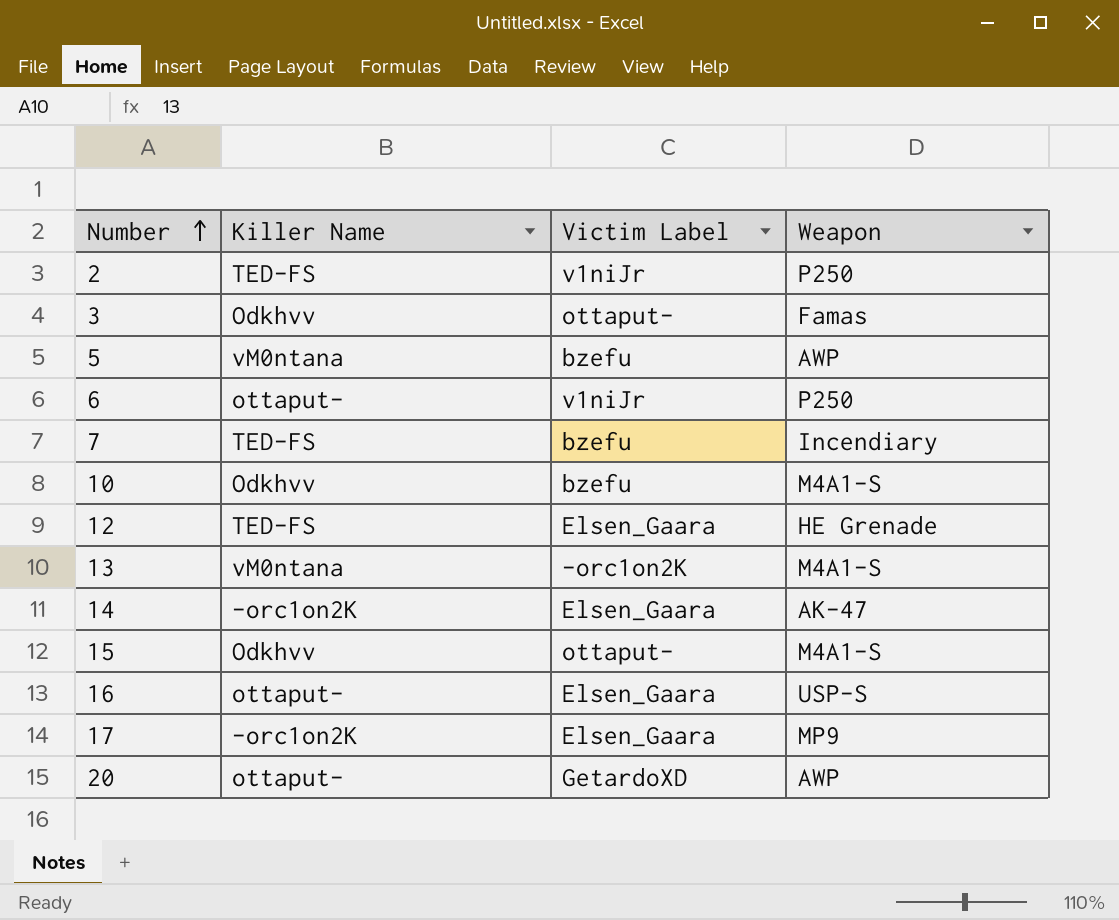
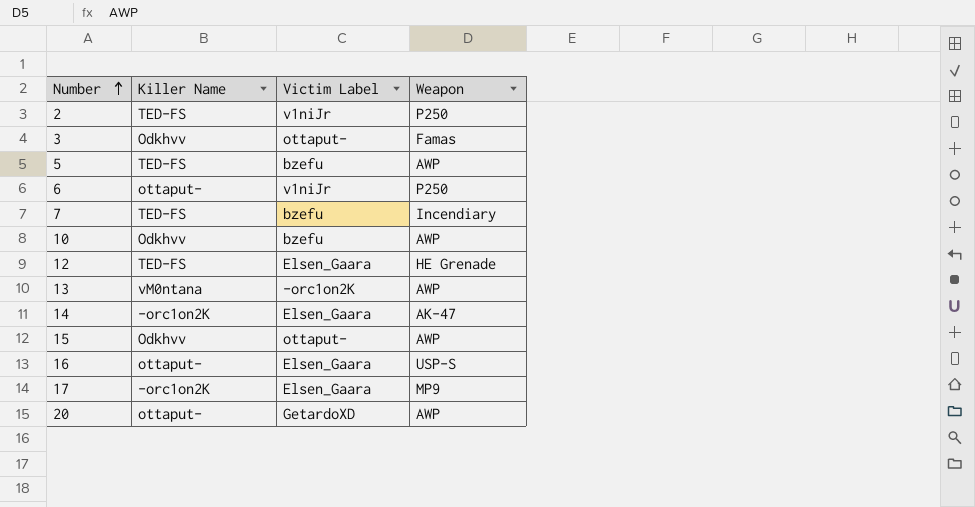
5 | Killer Name: vM0ntana -> TED-FS
10 | Weapon: M4A1-S -> AWP
13 | Weapon: M4A1-S -> AWP
15 | Weapon: M4A1-S -> AWP

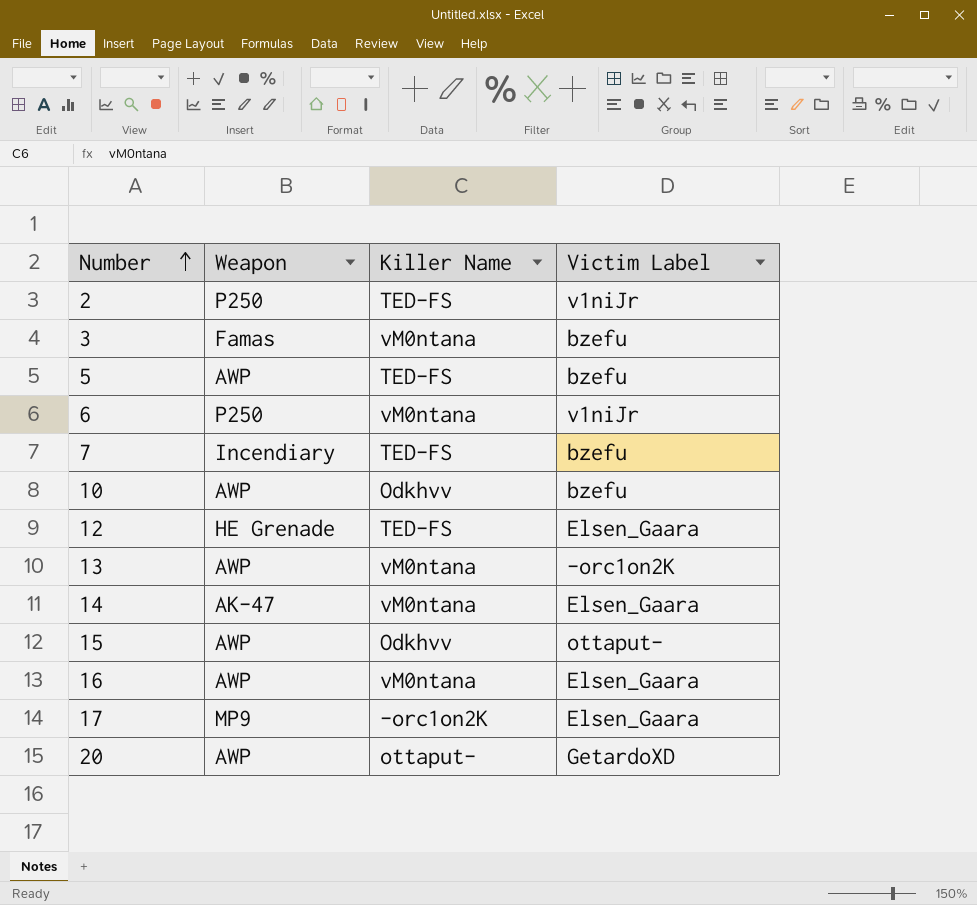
column Weapon | position: 4 -> 2
3 | Killer Name: Odkhvv -> vM0ntana
3 | Victim Label: ottaput- -> bzefu
6 | Killer Name: ottaput- -> vM0ntana
14 | Killer Name: -orc1on2K -> vM0ntana
16 | Weapon: USP-S -> AWP
16 | Killer Name: ottaput- -> vM0ntana

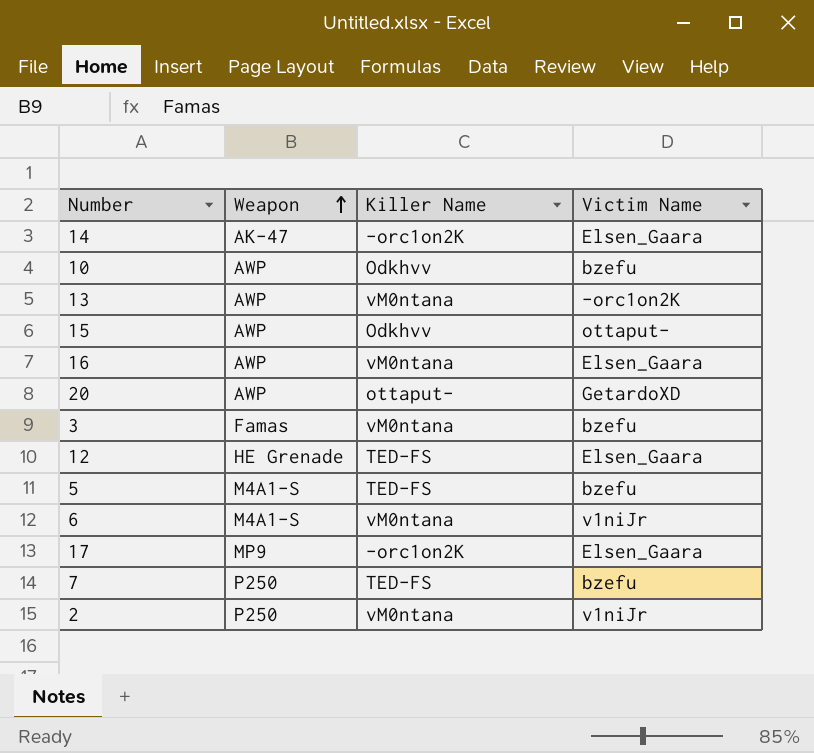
row order: Number ascending -> Weapon ascending
column name: Victim Label -> Victim Name
14 | Killer Name: vM0ntana -> -orc1on2K
5 | Weapon: AWP -> M4A1-S
6 | Weapon: P250 -> M4A1-S
7 | Weapon: Incendiary -> P250
2 | Killer Name: TED-FS -> vM0ntana

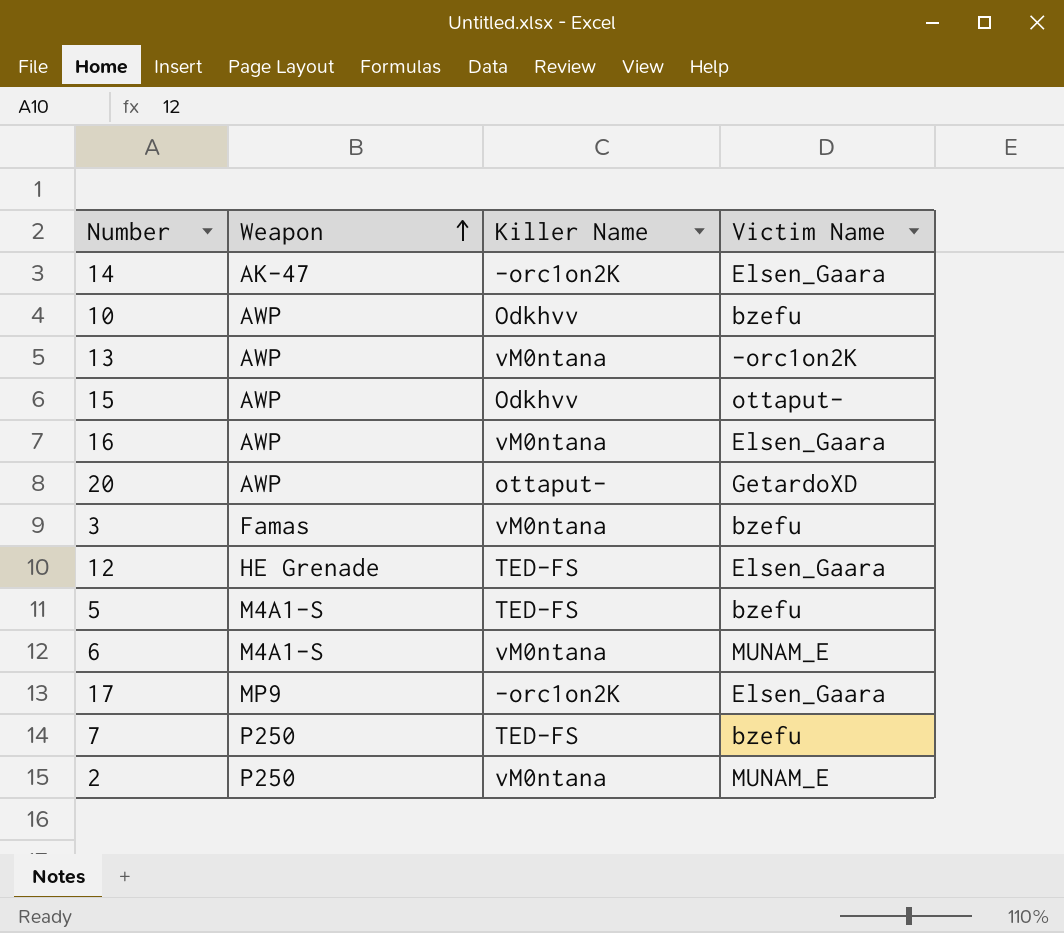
6 | Victim Name: v1niJr -> MUNAM_E
2 | Victim Name: v1niJr -> MUNAM_E

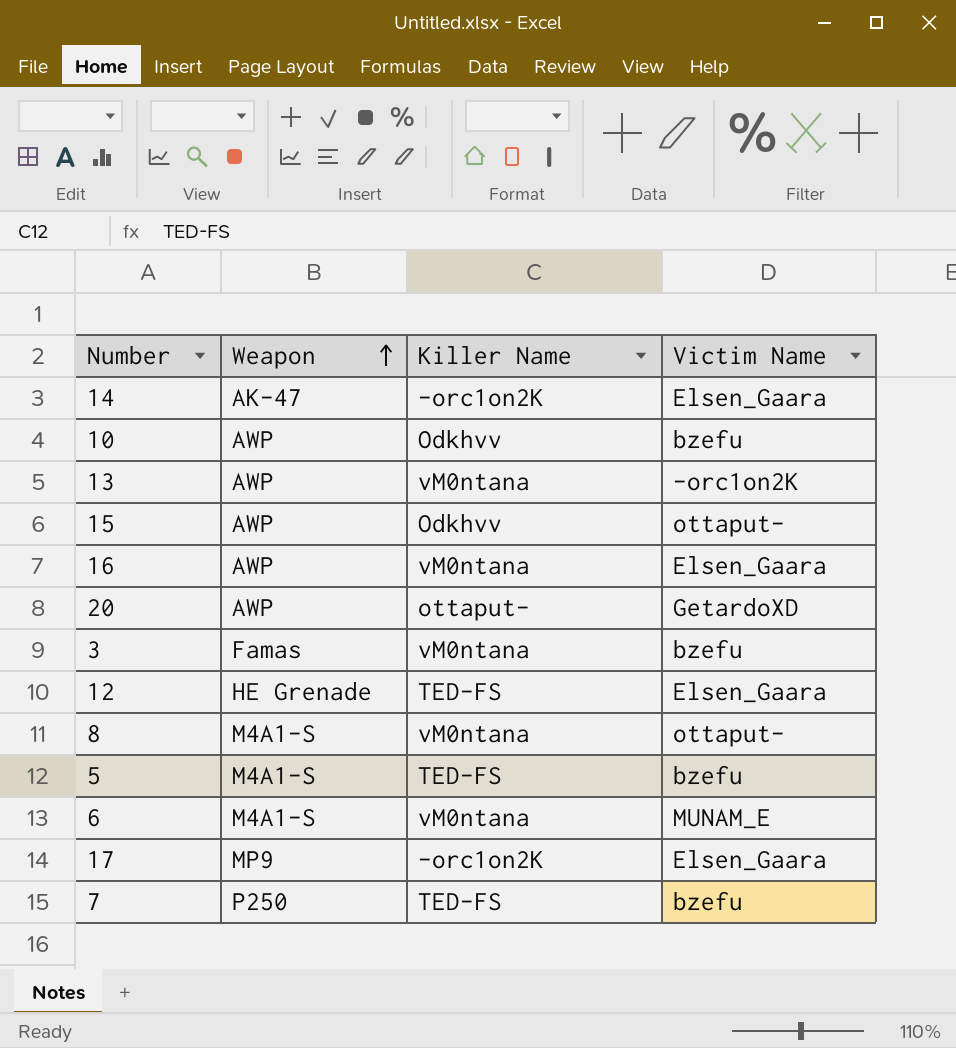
row 2: P250 | vM0ntana | MUNAM_E -> none
row 8: none -> M4A1-S | vM0ntana | ottaput-

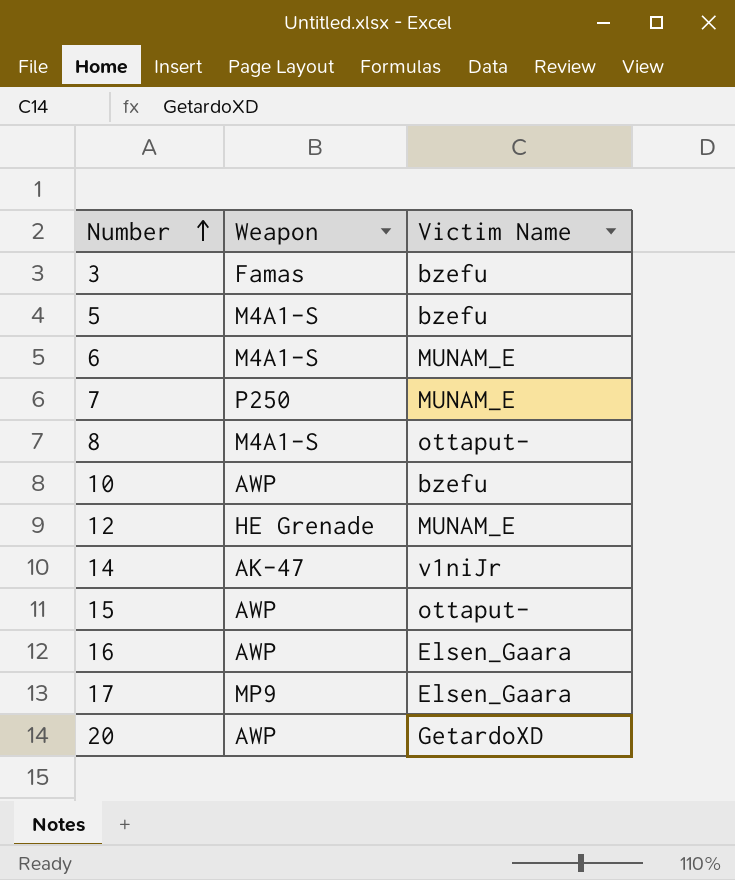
row order: Weapon ascending -> Number ascending
column Killer Name | position: 3 -> none
row 13: AWP | vM0ntana | -orc1on2K -> none
7 | Victim Name: bzefu -> MUNAM_E
12 | Victim Name: Elsen_Gaara -> MUNAM_E
14 | Victim Name: Elsen_Gaara -> v1niJr

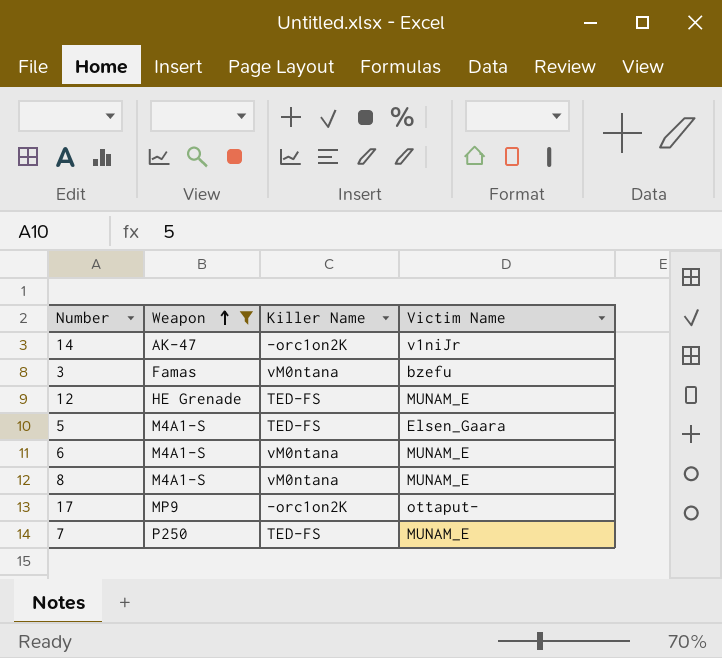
filter: none -> Weapon != AWP
row order: Number ascending -> Weapon ascending
column Killer Name | position: none -> 3
5 | Victim Name: bzefu -> Elsen_Gaara
8 | Victim Name: ottaput- -> MUNAM_E
17 | Victim Name: Elsen_Gaara -> ottaput-

